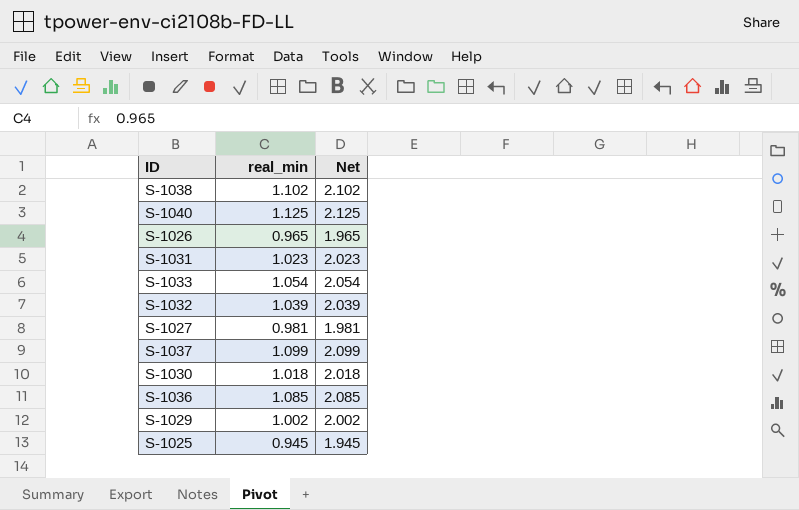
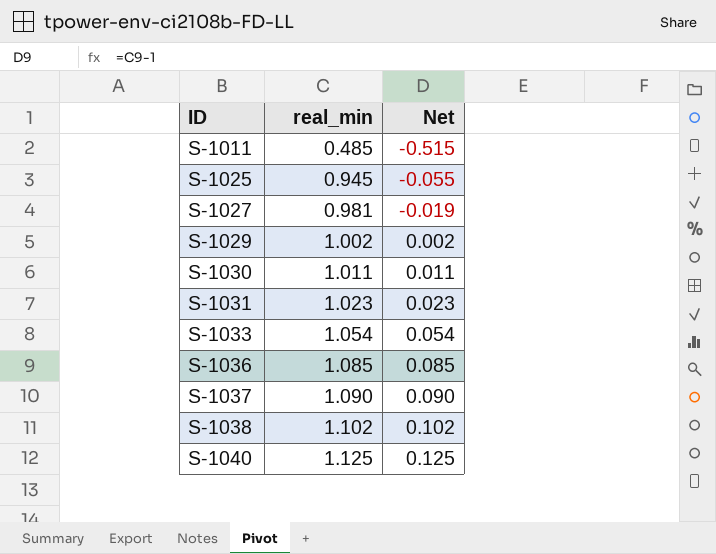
row order: none -> ID ascending
column Net | formula: [real_min] + 1 -> [real_min] - 1
row S-1026: 0.965 | 1.965 -> none
row S-1032: 1.039 | 2.039 -> none
row S-1011: none -> 0.485 | -0.515
S-1030 | real_min: 1.018 -> 1.011
S-1037 | real_min: 1.099 -> 1.090

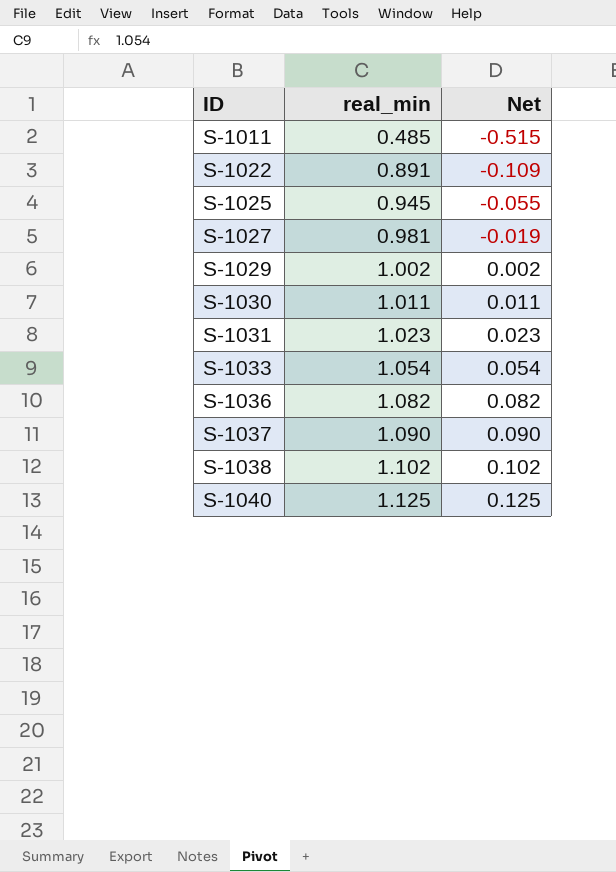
row S-1022: none -> 0.891 | -0.109
S-1036 | real_min: 1.085 -> 1.082
S-1036 | Net: 0.085 -> 0.082

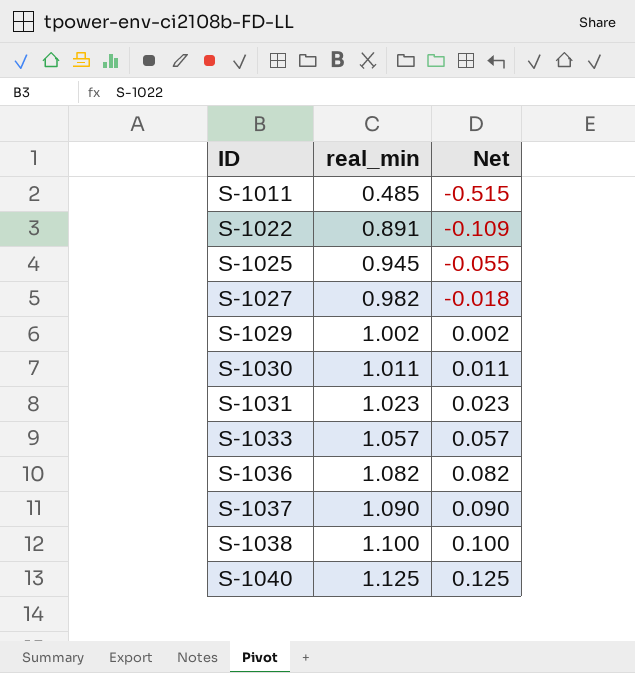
S-1027 | real_min: 0.981 -> 0.982
S-1027 | Net: -0.019 -> -0.018
S-1033 | real_min: 1.054 -> 1.057
S-1033 | Net: 0.054 -> 0.057
S-1038 | real_min: 1.102 -> 1.100
S-1038 | Net: 0.102 -> 0.100

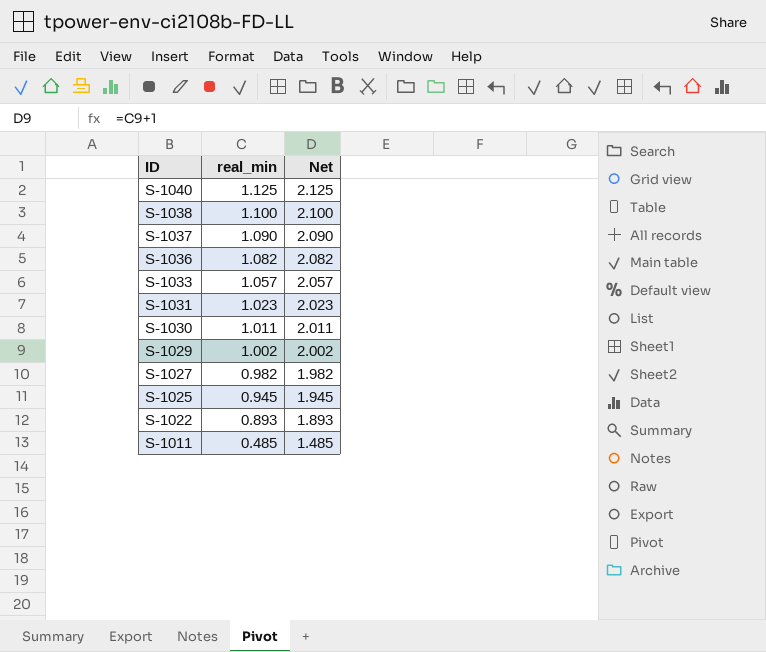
row order: ID ascending -> ID descending
column Net | formula: [real_min] - 1 -> [real_min] + 1
S-1022 | real_min: 0.891 -> 0.893

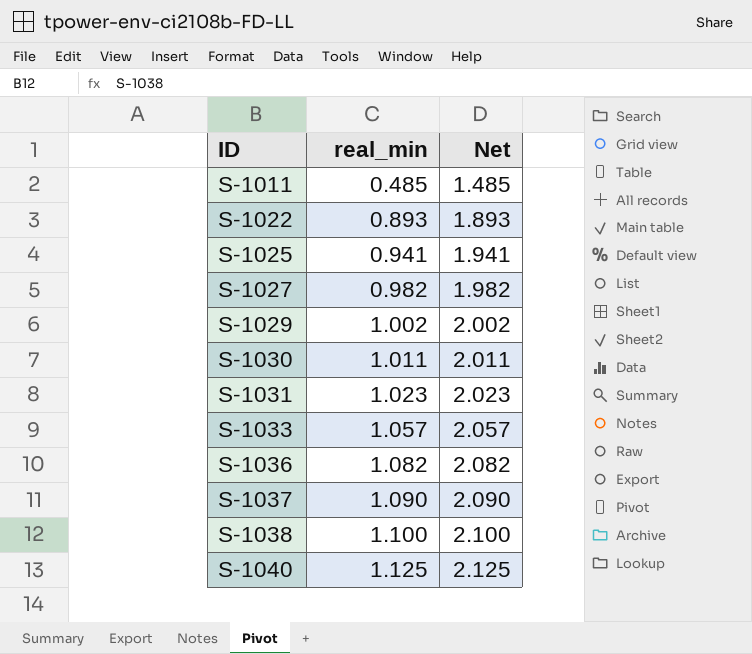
row order: ID descending -> ID ascending
S-1025 | real_min: 0.945 -> 0.941
S-1025 | Net: 1.945 -> 1.941

